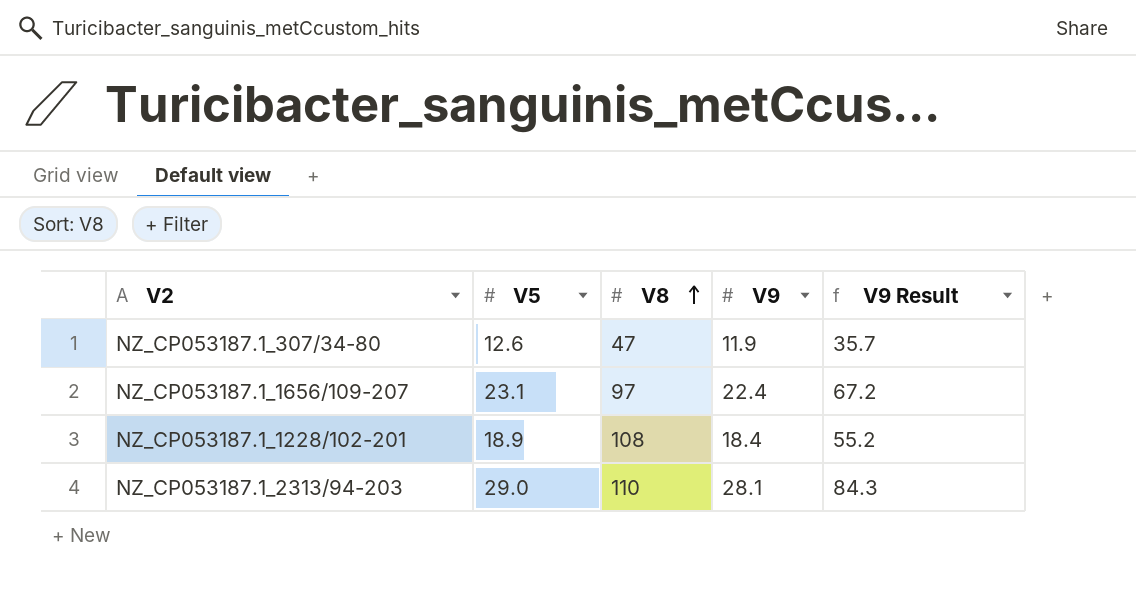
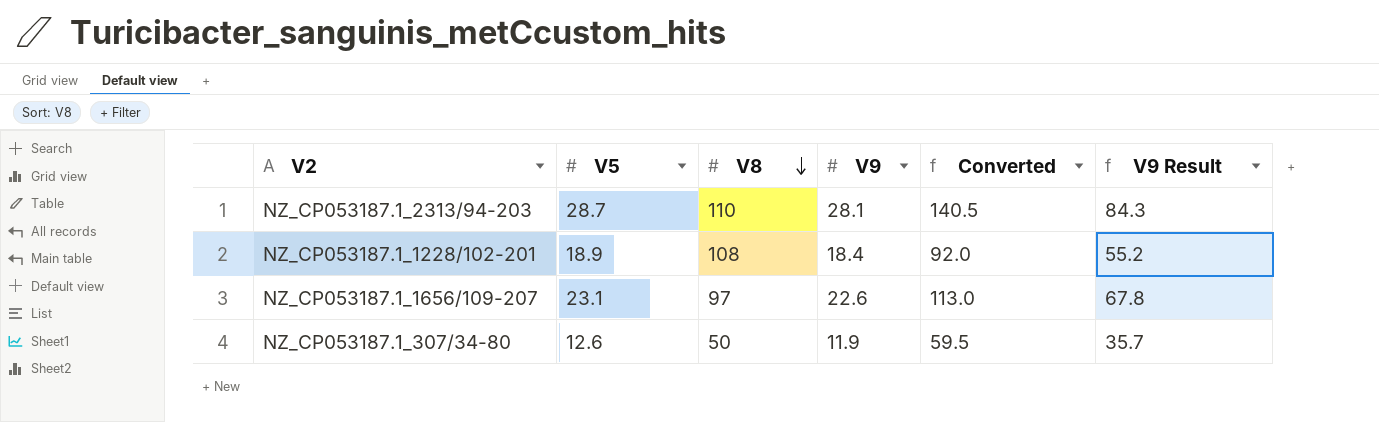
row order: V8 ascending -> V8 descending
column Converted | formula: none -> [V9] * 5
NZ_CP053187.1_2313/94-203 | V5: 29.0 -> 28.7
NZ_CP053187.1_1656/109-207 | V9: 22.4 -> 22.6
NZ_CP053187.1_1656/109-207 | V9 Result: 67.2 -> 67.8
NZ_CP053187.1_307/34-80 | V8: 47 -> 50

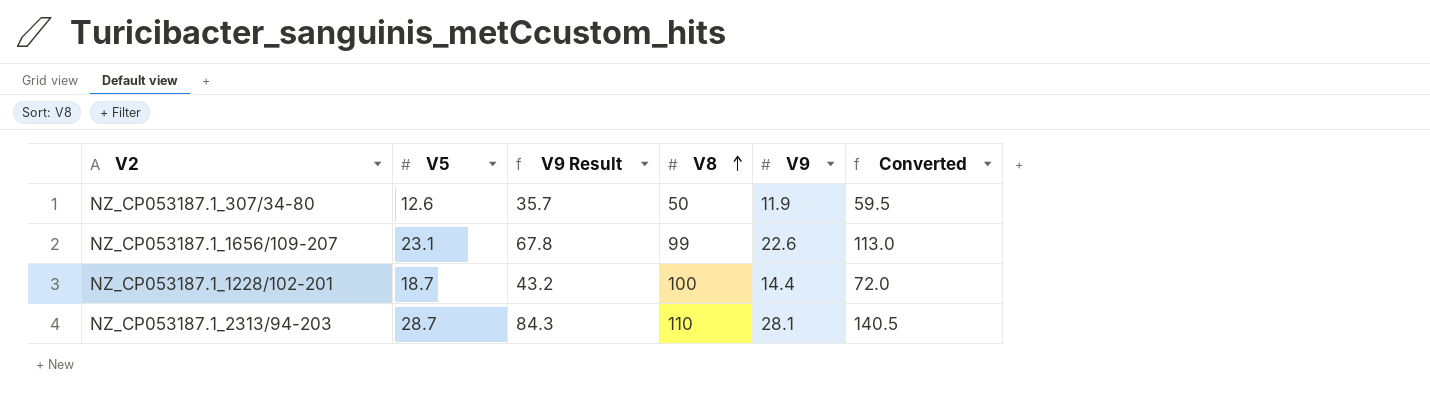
row order: V8 descending -> V8 ascending
column V9 Result | position: 6 -> 3
NZ_CP053187.1_1656/109-207 | V8: 97 -> 99
NZ_CP053187.1_1228/102-201 | V5: 18.9 -> 18.7
NZ_CP053187.1_1228/102-201 | V9 Result: 55.2 -> 43.2
NZ_CP053187.1_1228/102-201 | V8: 108 -> 100
NZ_CP053187.1_1228/102-201 | V9: 18.4 -> 14.4
NZ_CP053187.1_1228/102-201 | Converted: 92.0 -> 72.0

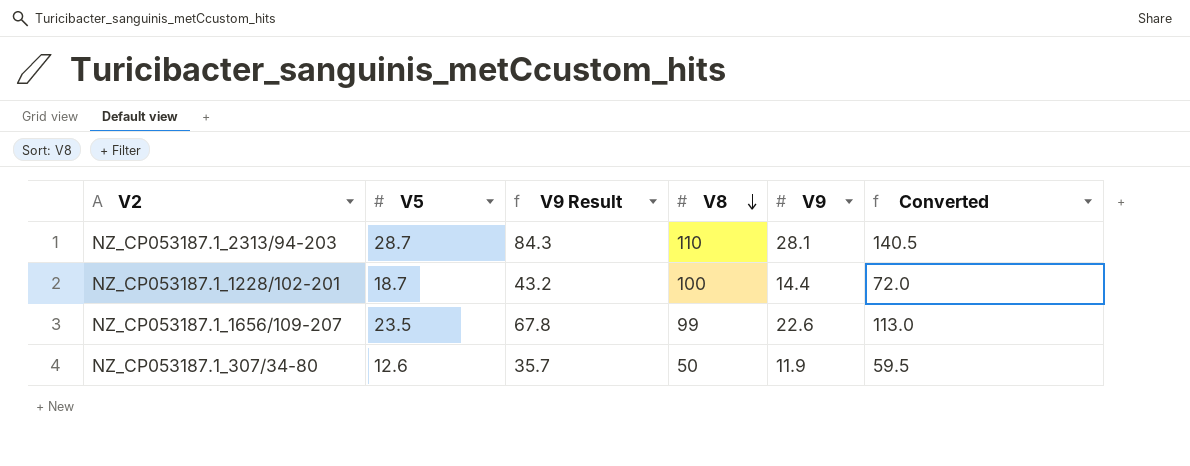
row order: V8 ascending -> V8 descending
NZ_CP053187.1_1656/109-207 | V5: 23.1 -> 23.5

